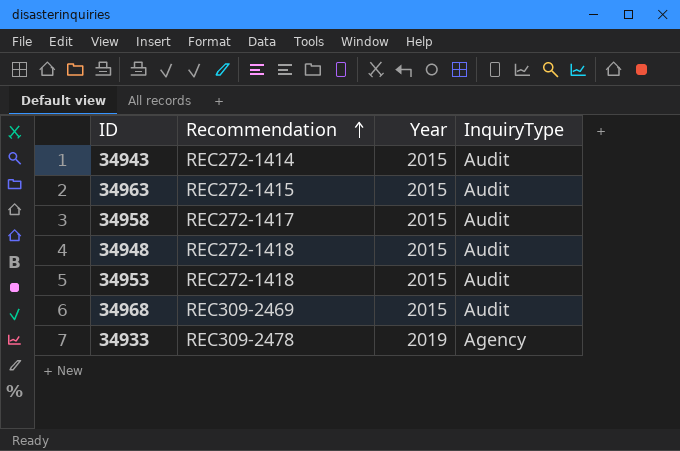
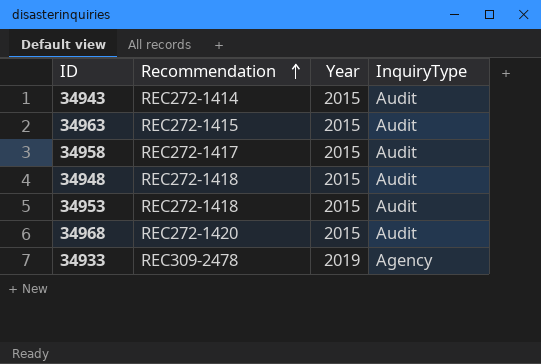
34968 | Recommendation: REC309-2469 -> REC272-1420

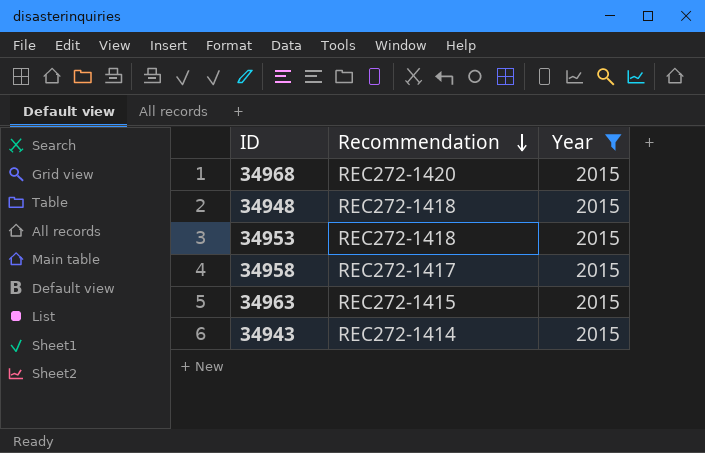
filter: none -> Year = 2015
row order: Recommendation ascending -> Recommendation descending
column InquiryType | position: 4 -> none

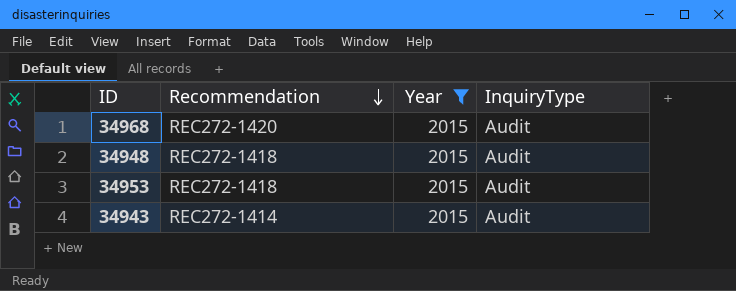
column InquiryType | position: none -> 4
row 34958: REC272-1417 | 2015 -> none
row 34963: REC272-1415 | 2015 -> none

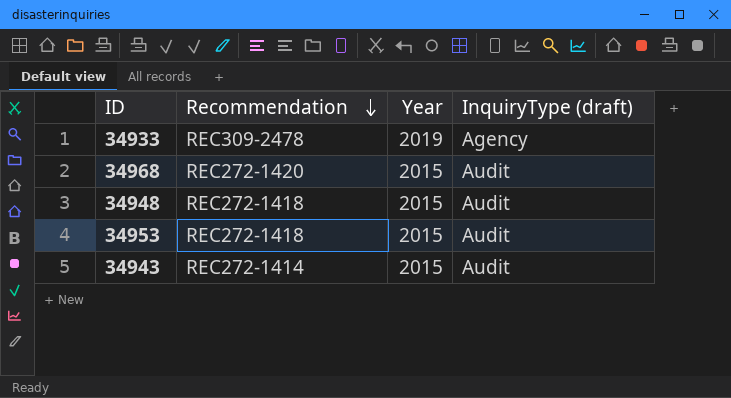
filter: Year = 2015 -> none
column name: InquiryType -> InquiryType (draft)

